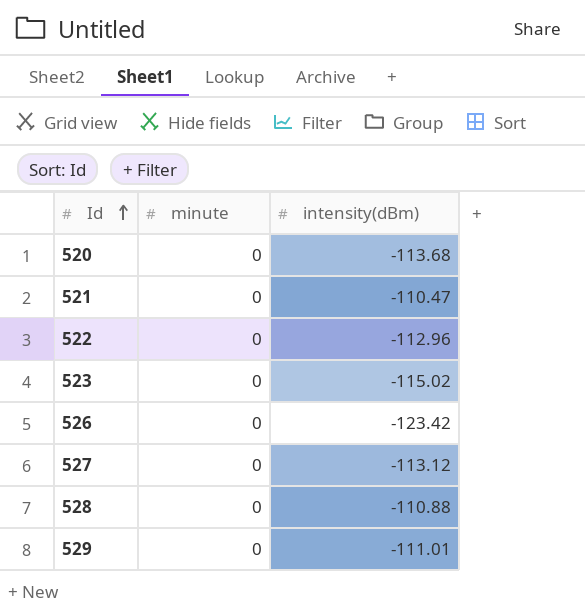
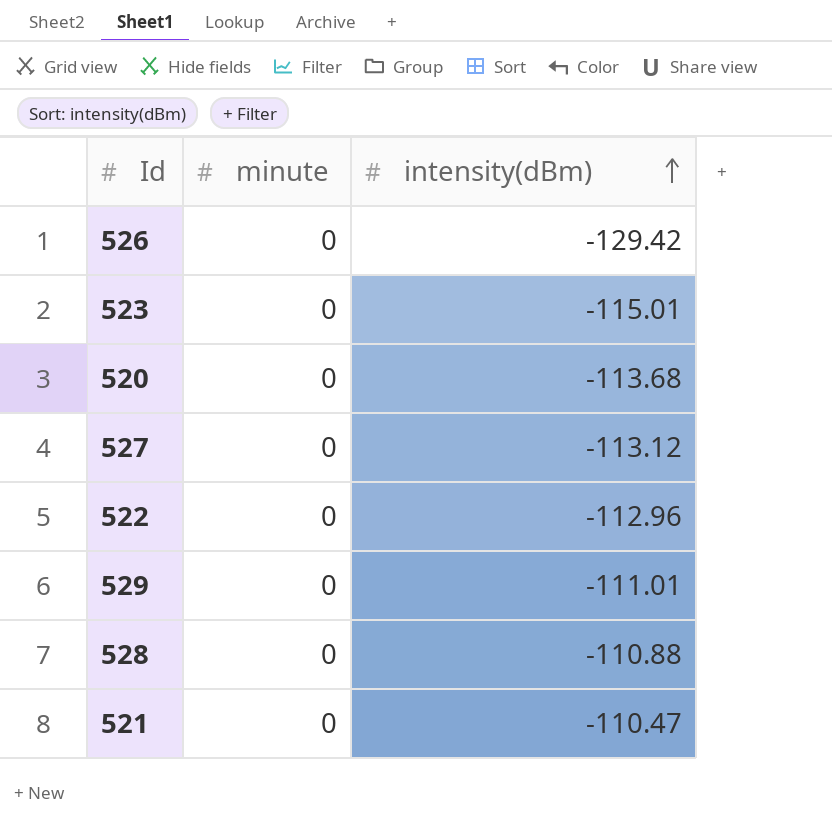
row order: Id ascending -> intensity(dBm) ascending
526 | intensity(dBm): -123.42 -> -129.42
523 | intensity(dBm): -115.02 -> -115.01

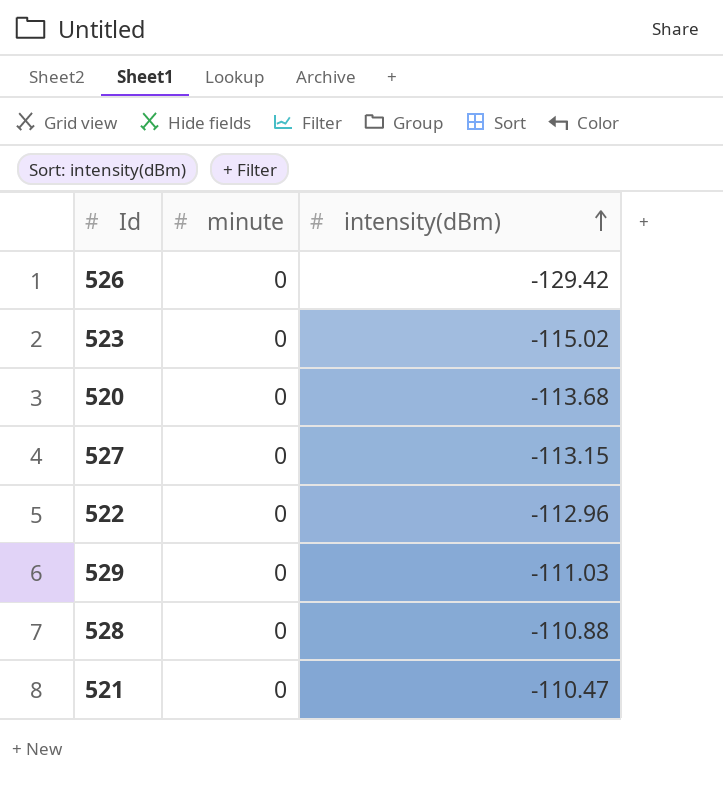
523 | intensity(dBm): -115.01 -> -115.02
527 | intensity(dBm): -113.12 -> -113.15
529 | intensity(dBm): -111.01 -> -111.03

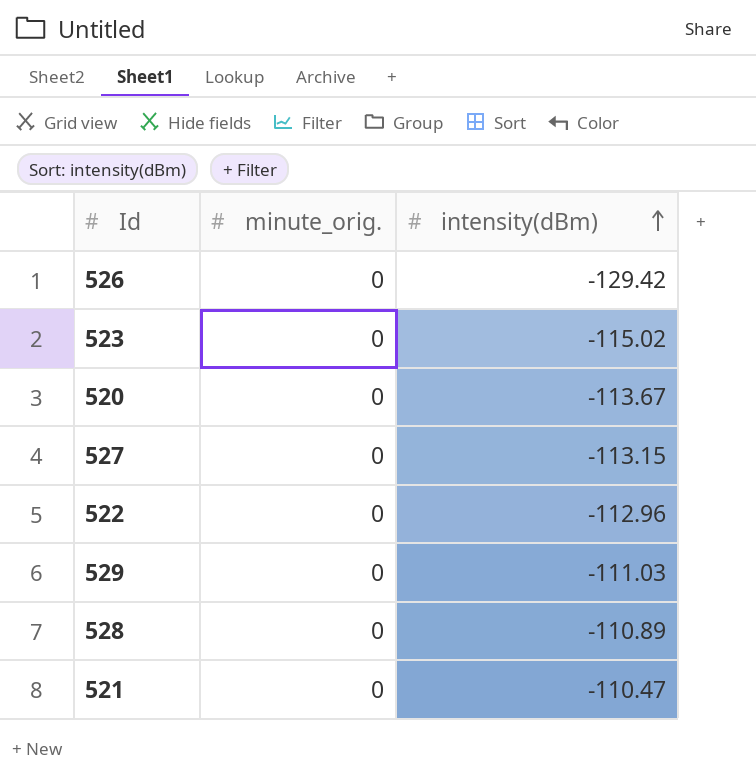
column name: minute -> minute_orig.
520 | intensity(dBm): -113.68 -> -113.67
528 | intensity(dBm): -110.88 -> -110.89

